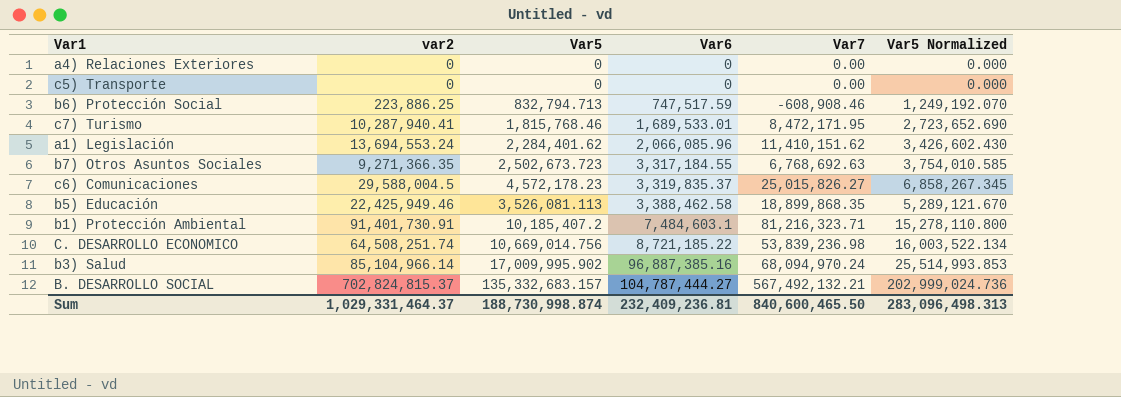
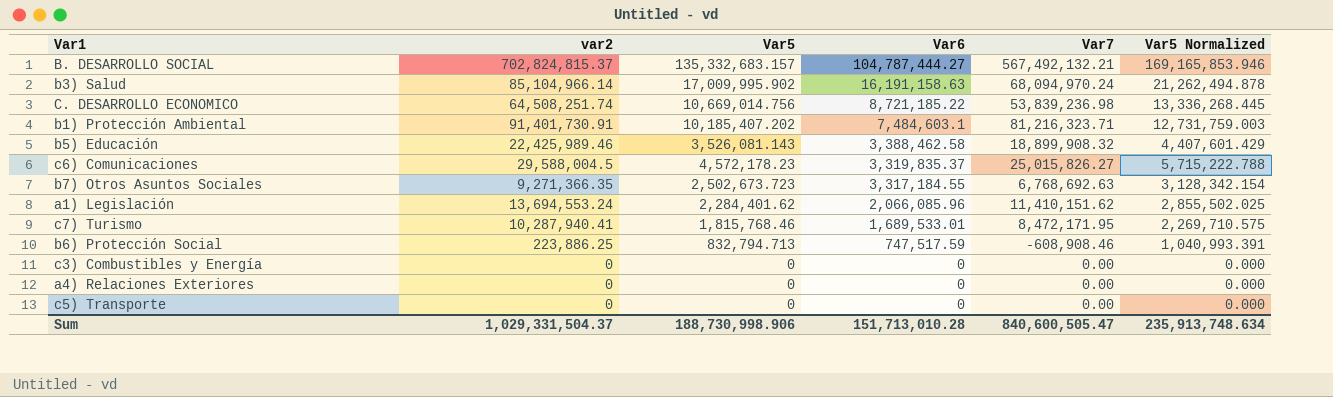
row order: Var6 ascending -> Var6 descending
column Var5 Normalized | formula: [Var5] * 1.5 -> [Var5] * 1.25
b3) Salud | Var6: 96,887,385.16 -> 16,191,158.63
b1) Protección Ambiental | Var5: 10,185,407.2 -> 10,185,407.202
b5) Educación | var2: 22,425,949.46 -> 22,425,989.46
b5) Educación | Var5: 3,526,081.113 -> 3,526,081.143
b5) Educación | Var7: 18,899,868.35 -> 18,899,908.32
row c3) Combustibles y Energía: none -> 0 | 0 | 0 | 0.00 | 0.000
Sum | var2: 1,029,331,464.37 -> 1,029,331,504.37
Sum | Var5: 188,730,998.874 -> 188,730,998.906
Sum | Var6: 232,409,236.81 -> 151,713,010.28
Sum | Var7: 840,600,465.50 -> 840,600,505.47
Sum | Var5 Normalized: 283,096,498.313 -> 235,913,748.634

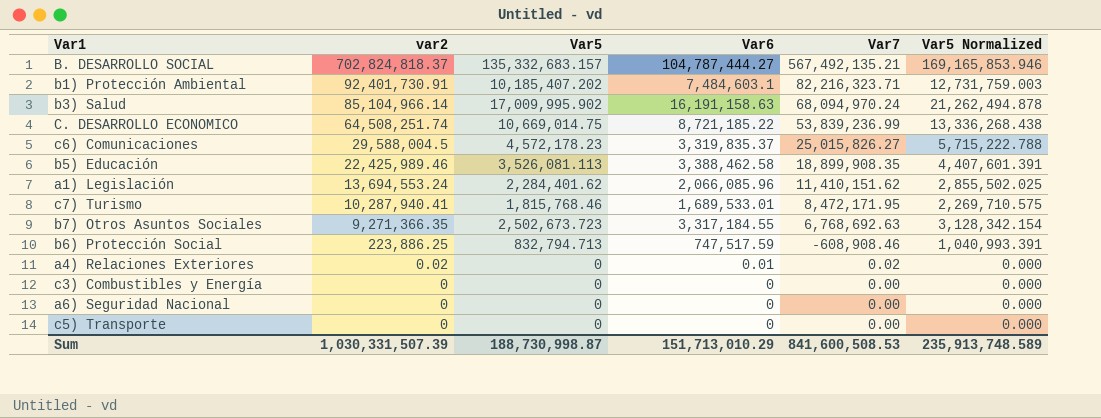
row order: Var6 descending -> var2 descending
B. DESARROLLO SOCIAL | var2: 702,824,815.37 -> 702,824,818.37
B. DESARROLLO SOCIAL | Var7: 567,492,132.21 -> 567,492,135.21
b1) Protección Ambiental | var2: 91,401,730.91 -> 92,401,730.91
b1) Protección Ambiental | Var7: 81,216,323.71 -> 82,216,323.71
C. DESARROLLO ECONOMICO | Var5: 10,669,014.756 -> 10,669,014.75
C. DESARROLLO ECONOMICO | Var7: 53,839,236.98 -> 53,839,236.99
C. DESARROLLO ECONOMICO | Var5 Normalized: 13,336,268.445 -> 13,336,268.438
b5) Educación | Var5: 3,526,081.143 -> 3,526,081.113
b5) Educación | Var7: 18,899,908.32 -> 18,899,908.35
b5) Educación | Var5 Normalized: 4,407,601.429 -> 4,407,601.391
a4) Relaciones Exteriores | var2: 0 -> 0.02
a4) Relaciones Exteriores | Var6: 0 -> 0.01
a4) Relaciones Exteriores | Var7: 0.00 -> 0.02
row a6) Seguridad Nacional: none -> 0 | 0 | 0 | 0.00 | 0.000
Sum | var2: 1,029,331,504.37 -> 1,030,331,507.39
Sum | Var5: 188,730,998.906 -> 188,730,998.87
Sum | Var6: 151,713,010.28 -> 151,713,010.29
Sum | Var7: 840,600,505.47 -> 841,600,508.53
Sum | Var5 Normalized: 235,913,748.634 -> 235,913,748.589

